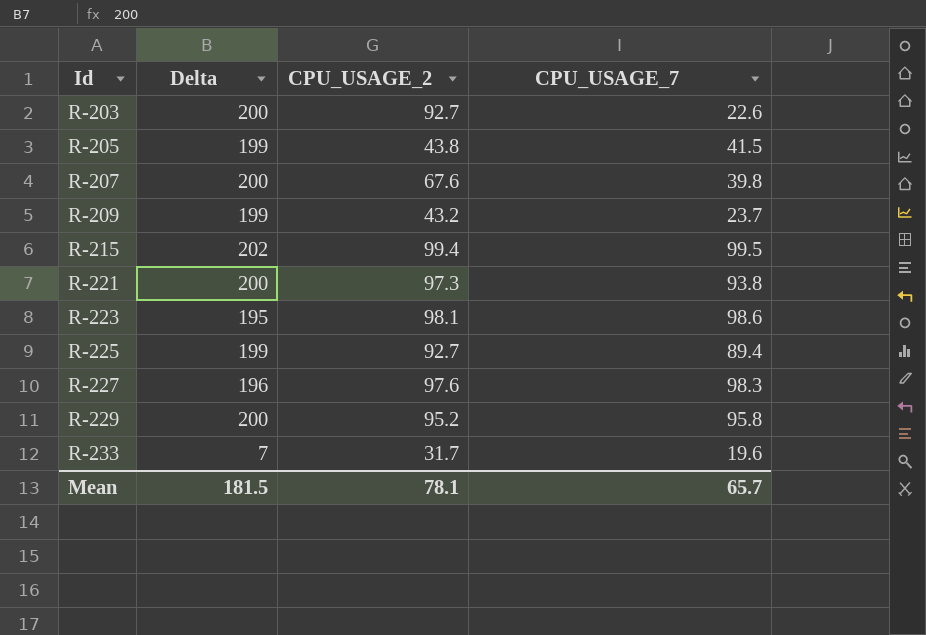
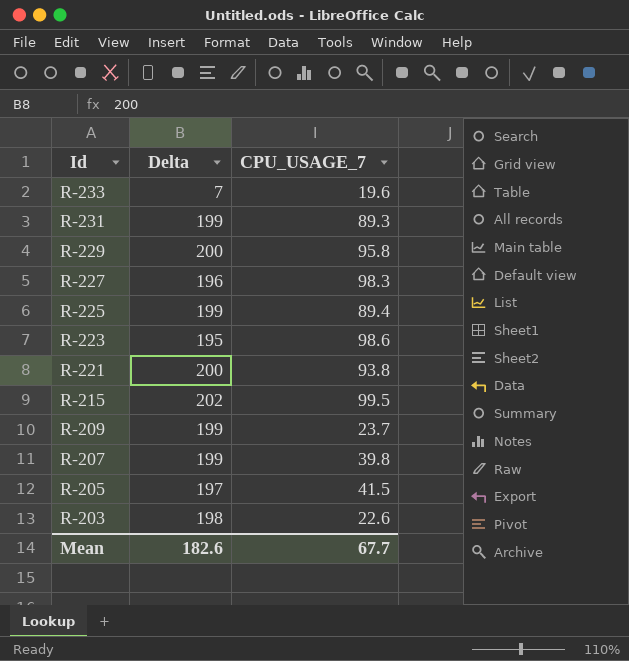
row order: Id ascending -> Id descending
column CPU_USAGE_2 | position: 3 -> none
row R-231: none -> 199 | 89.3
R-207 | Delta: 200 -> 199
R-205 | Delta: 199 -> 197
R-203 | Delta: 200 -> 198
Mean | Delta: 181.5 -> 182.6
Mean | CPU_USAGE_7: 65.7 -> 67.7

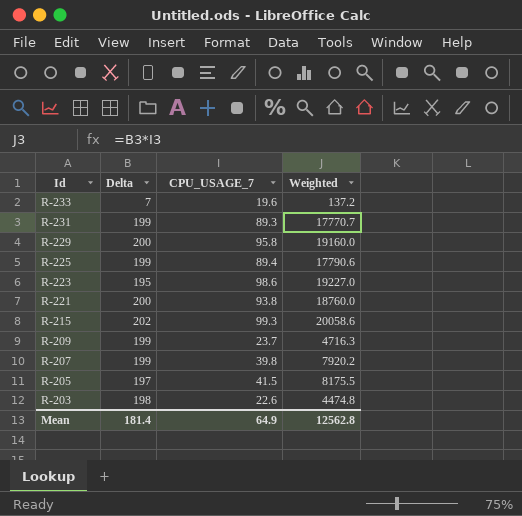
column Weighted | formula: none -> [Delta] * [CPU_USAGE_7]
row R-227: 196 | 98.3 -> none
R-215 | CPU_USAGE_7: 99.5 -> 99.3
Mean | Delta: 182.6 -> 181.4
Mean | CPU_USAGE_7: 67.7 -> 64.9

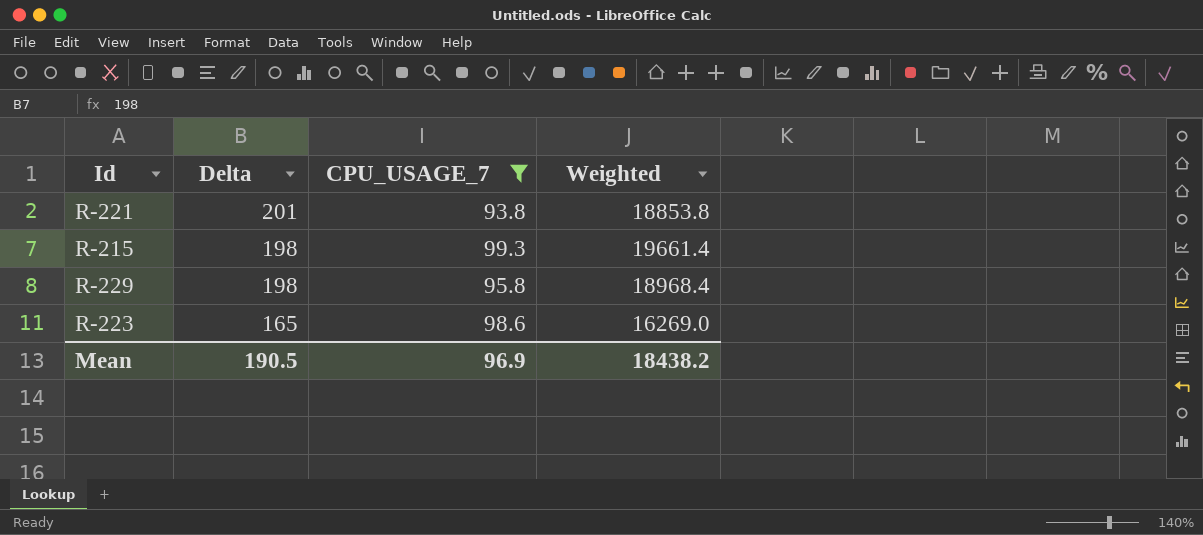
filter: none -> CPU_USAGE_7 >= 93.8
row order: Id descending -> Delta descending
R-221 | Delta: 200 -> 201
R-221 | Weighted: 18760.0 -> 18853.8
R-215 | Delta: 202 -> 198
R-215 | Weighted: 20058.6 -> 19661.4
R-229 | Delta: 200 -> 198
R-229 | Weighted: 19160.0 -> 18968.4
R-223 | Delta: 195 -> 165
R-223 | Weighted: 19227.0 -> 16269.0
Mean | Delta: 181.4 -> 190.5
Mean | CPU_USAGE_7: 64.9 -> 96.9
Mean | Weighted: 12562.8 -> 18438.2

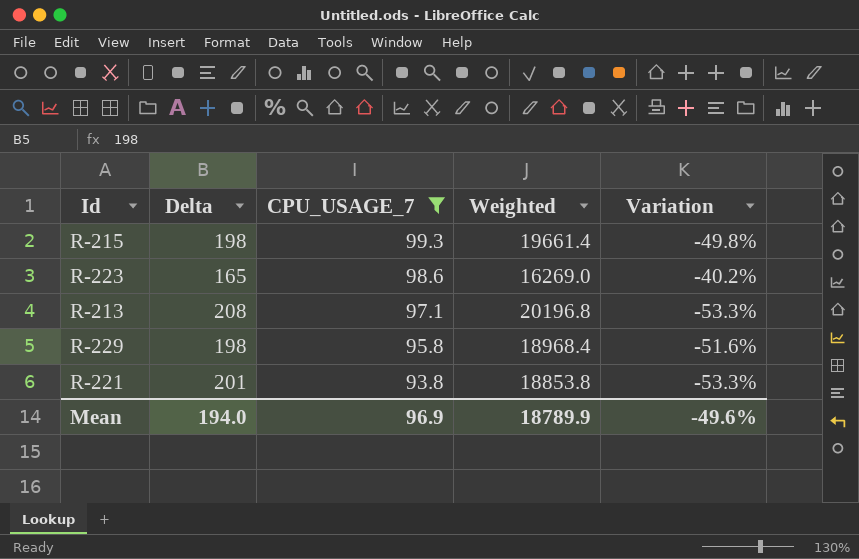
row order: Delta descending -> CPU_USAGE_7 descending
column Variation | formula: none -> ([CPU_USAGE_7] - [Delta]) / [Delta]
row R-213: none -> 208 | 97.1 | 20196.8 | -53.3%
Mean | Delta: 190.5 -> 194.0
Mean | Weighted: 18438.2 -> 18789.9

